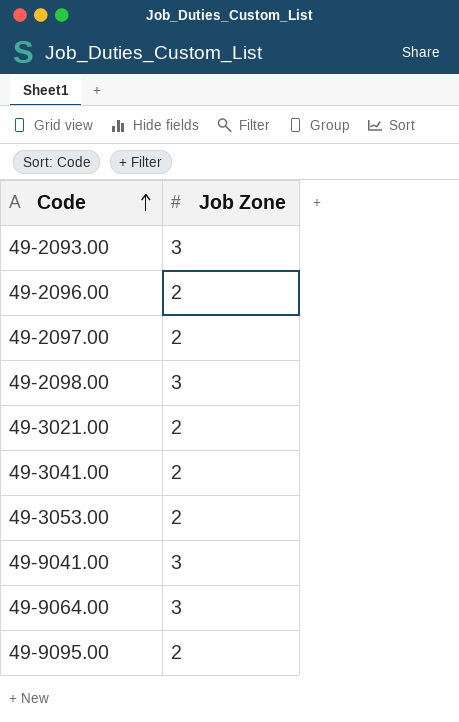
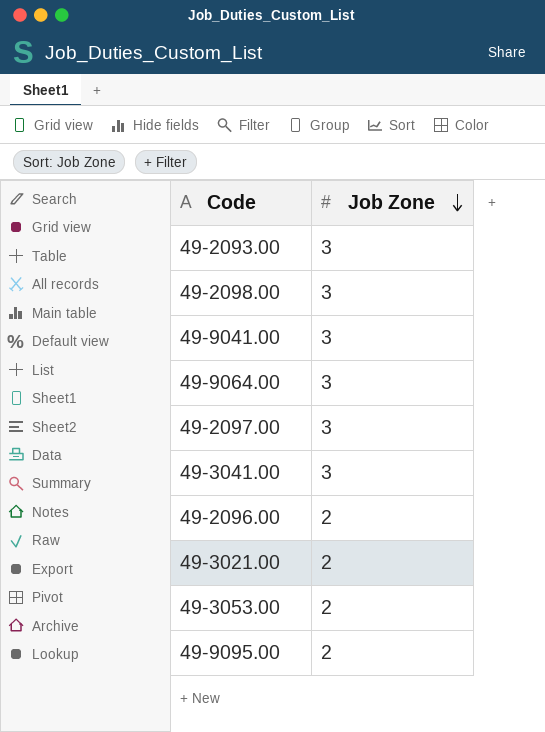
row order: Code ascending -> Job Zone descending
49-2097.00 | Job Zone: 2 -> 3
49-3041.00 | Job Zone: 2 -> 3

